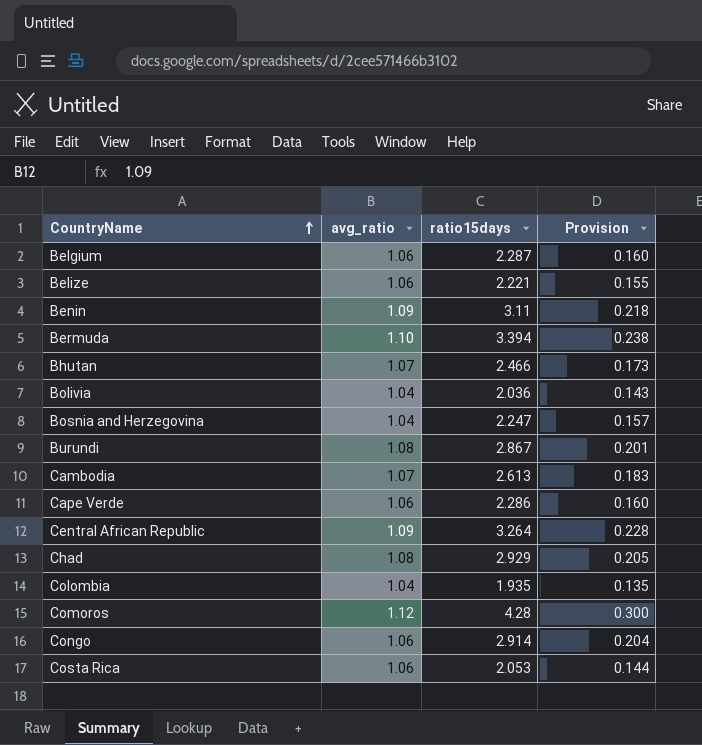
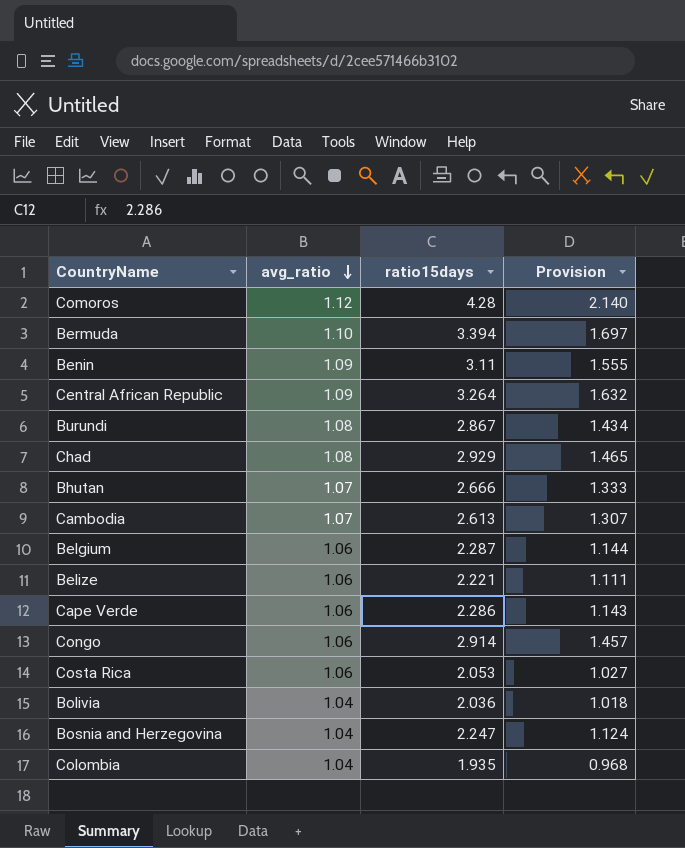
row order: CountryName ascending -> avg_ratio descending
column Provision | formula: [ratio15days] * 0.07 -> [ratio15days] * 0.5
Bhutan | ratio15days: 2.466 -> 2.666

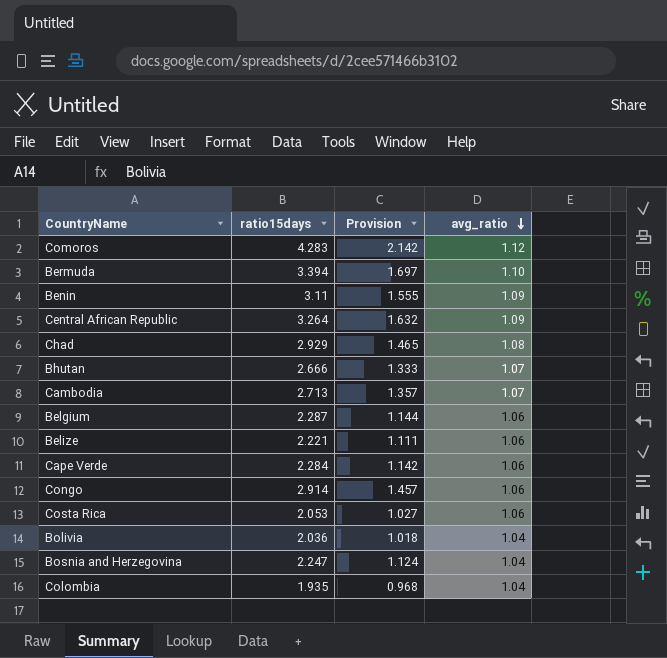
column avg_ratio | position: 2 -> 4
row Burundi: 1.08 | 2.867 | 1.434 -> none
Comoros | ratio15days: 4.28 -> 4.283
Comoros | Provision: 2.140 -> 2.142
Cambodia | ratio15days: 2.613 -> 2.713
Cambodia | Provision: 1.307 -> 1.357
Cape Verde | ratio15days: 2.286 -> 2.284
Cape Verde | Provision: 1.143 -> 1.142

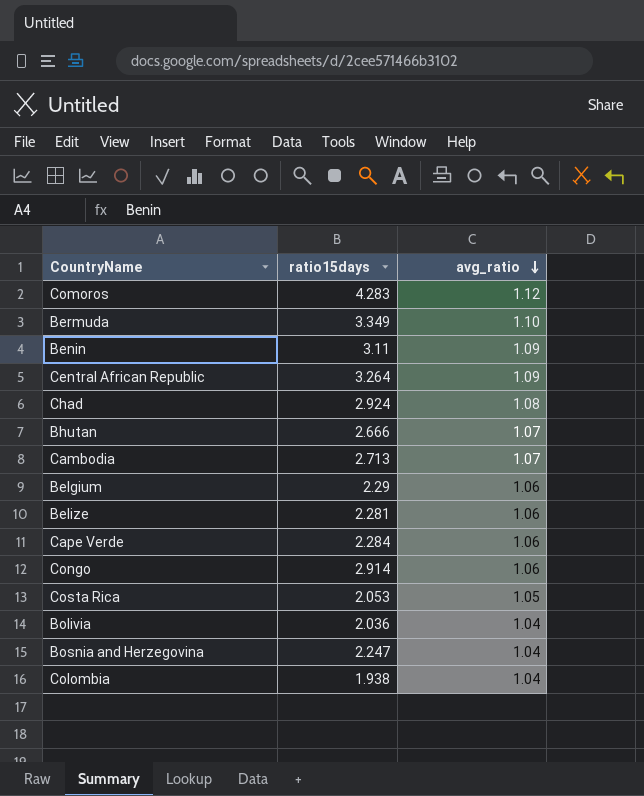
column Provision | formula: [ratio15days] * 0.5 -> none
Bermuda | ratio15days: 3.394 -> 3.349
Chad | ratio15days: 2.929 -> 2.924
Belgium | ratio15days: 2.287 -> 2.29
Belize | ratio15days: 2.221 -> 2.281
Costa Rica | avg_ratio: 1.06 -> 1.05
Colombia | ratio15days: 1.935 -> 1.938

